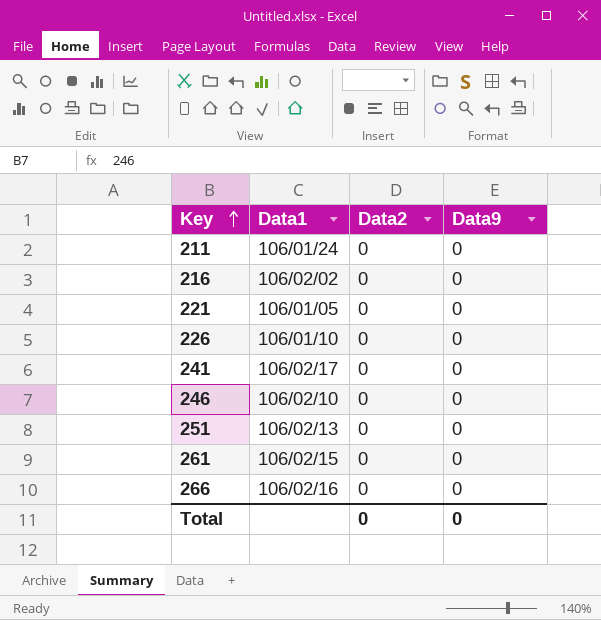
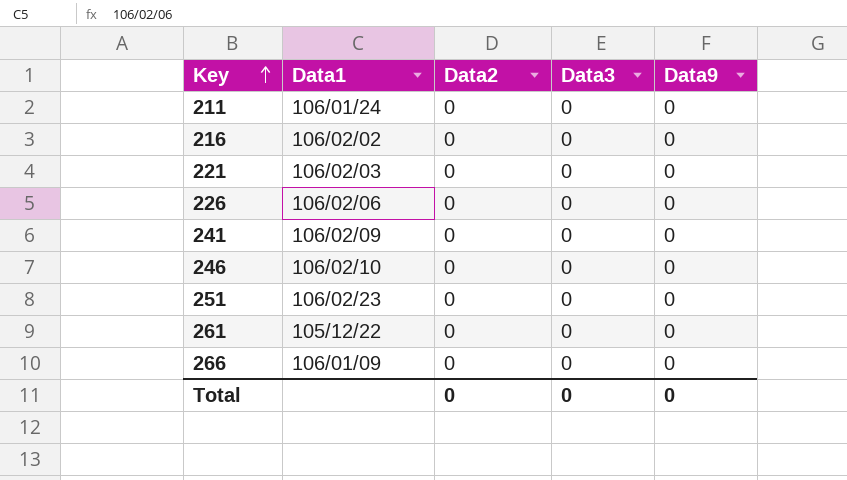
column Data3 | position: none -> 4
221 | Data1: 106/01/05 -> 106/02/03
226 | Data1: 106/01/10 -> 106/02/06
241 | Data1: 106/02/17 -> 106/02/09
251 | Data1: 106/02/13 -> 106/02/23
261 | Data1: 106/02/15 -> 105/12/22
266 | Data1: 106/02/16 -> 106/01/09

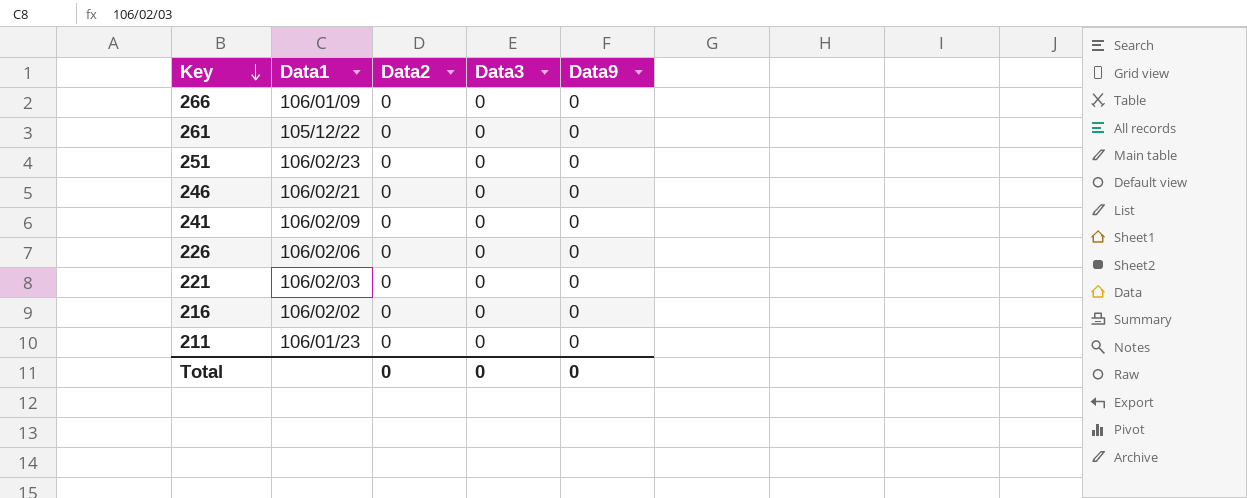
row order: Key ascending -> Key descending
246 | Data1: 106/02/10 -> 106/02/21
211 | Data1: 106/01/24 -> 106/01/23

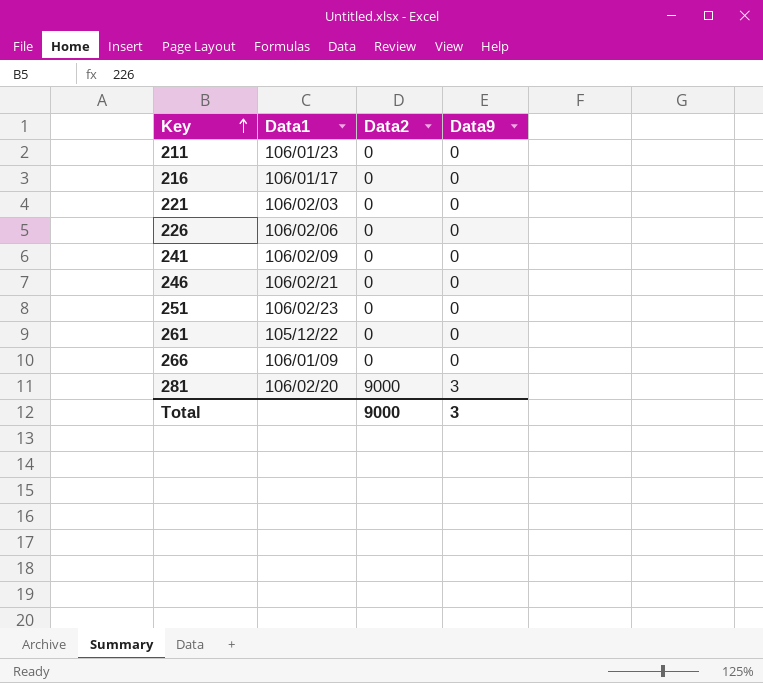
row order: Key descending -> Key ascending
column Data3 | position: 4 -> none
216 | Data1: 106/02/02 -> 106/01/17
row 281: none -> 106/02/20 | 9000 | 3
Total | Data2: 0 -> 9000
Total | Data9: 0 -> 3

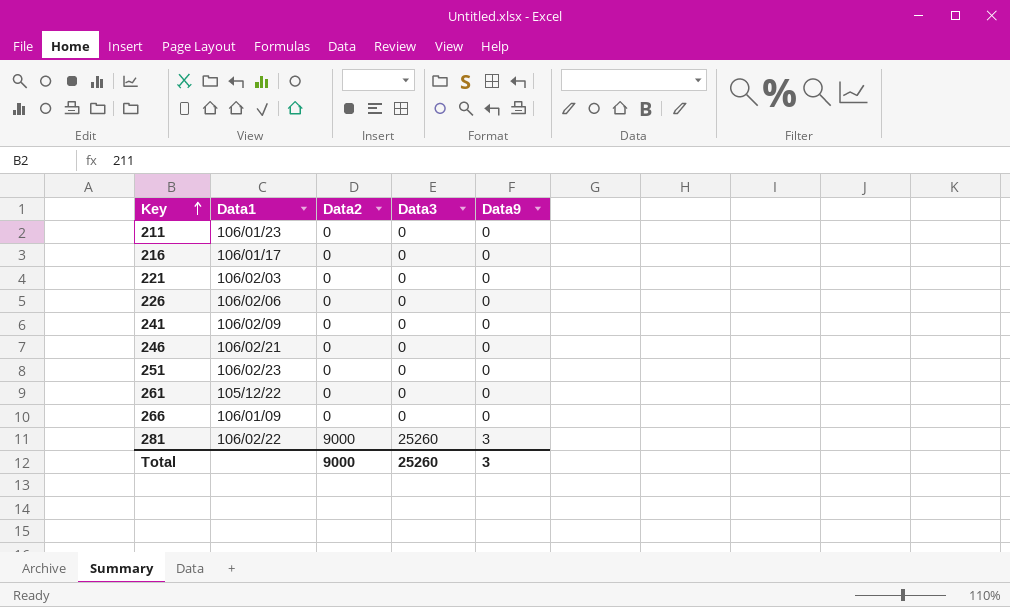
column Data3 | position: none -> 4
281 | Data1: 106/02/20 -> 106/02/22

